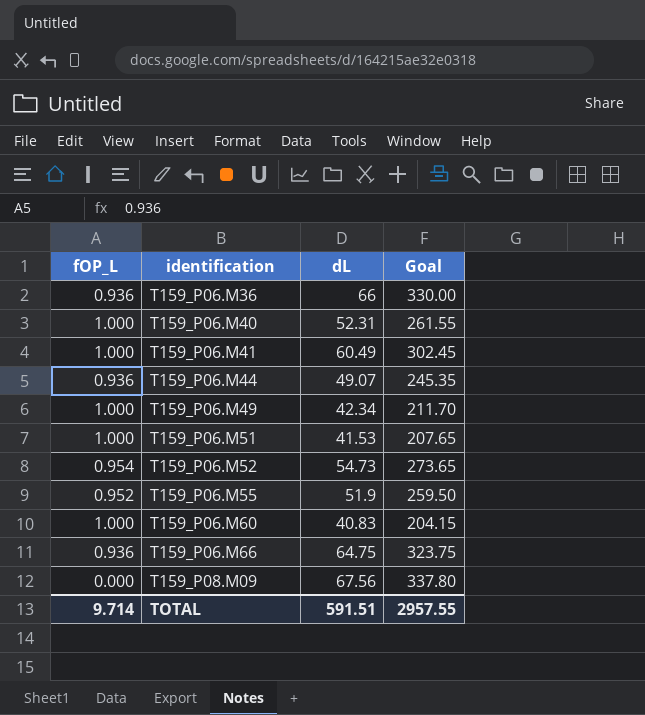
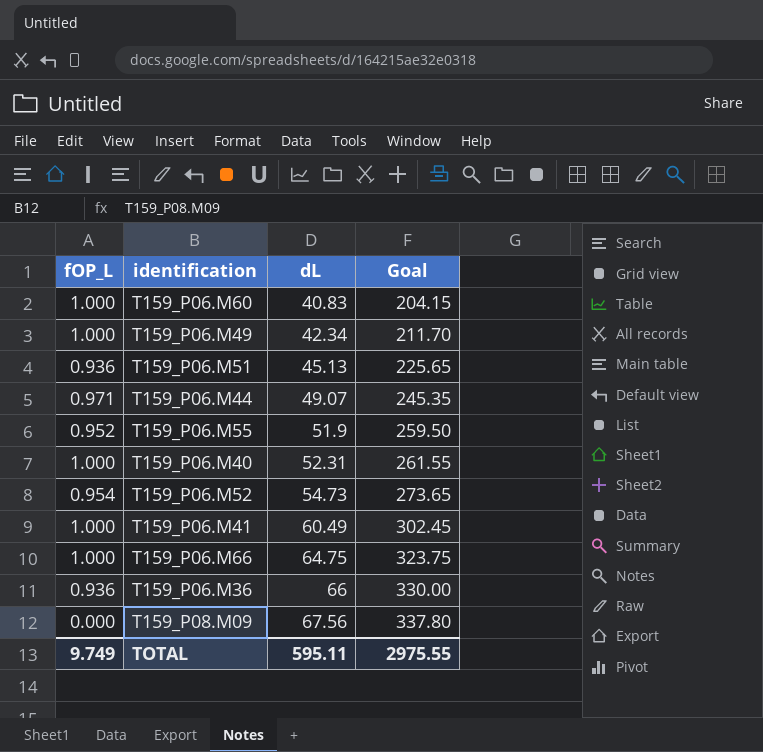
row order: identification ascending -> dL ascending
T159_P06.M51 | fOP_L: 1.000 -> 0.936
T159_P06.M51 | dL: 41.53 -> 45.13
T159_P06.M51 | Goal: 207.65 -> 225.65
T159_P06.M44 | fOP_L: 0.936 -> 0.971
T159_P06.M66 | fOP_L: 0.936 -> 1.000
TOTAL | fOP_L: 9.714 -> 9.749
TOTAL | dL: 591.51 -> 595.11
TOTAL | Goal: 2957.55 -> 2975.55

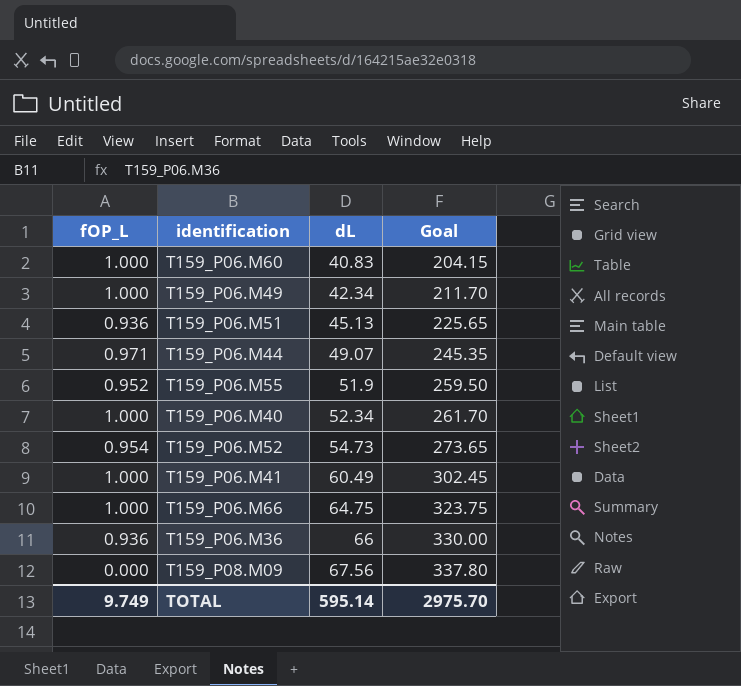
T159_P06.M40 | dL: 52.31 -> 52.34
T159_P06.M40 | Goal: 261.55 -> 261.70
TOTAL | dL: 595.11 -> 595.14
TOTAL | Goal: 2975.55 -> 2975.70

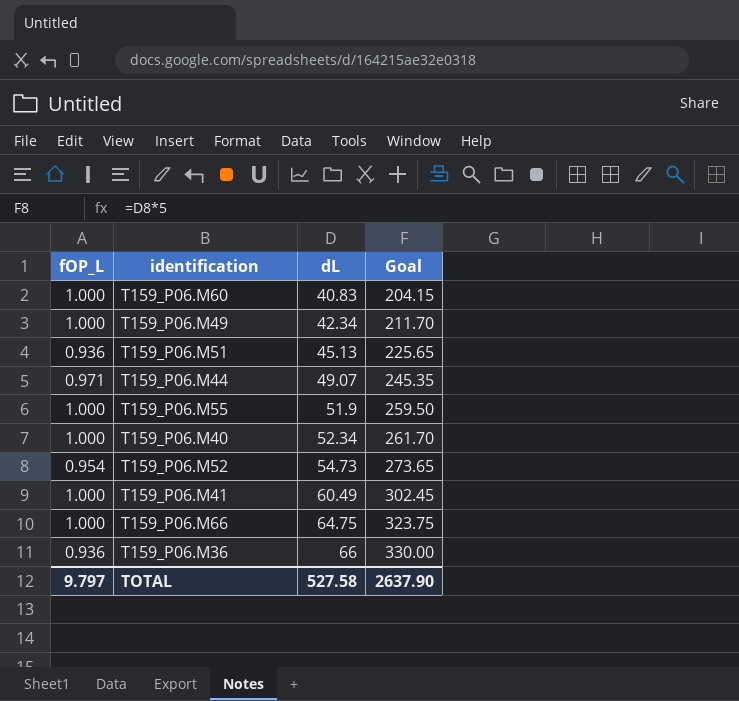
row T159_P08.M09: 0.000 | 67.56 | 337.80 -> none
T159_P06.M55 | fOP_L: 0.952 -> 1.000
TOTAL | fOP_L: 9.749 -> 9.797
TOTAL | dL: 595.14 -> 527.58
TOTAL | Goal: 2975.70 -> 2637.90

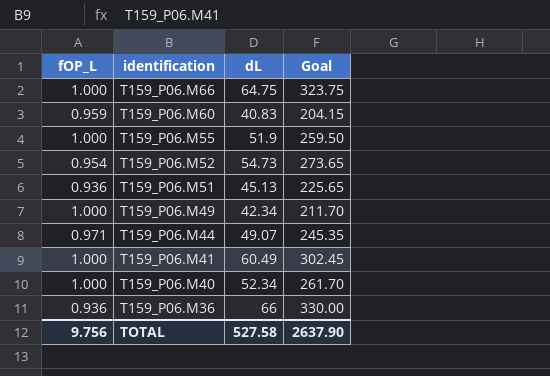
row order: dL ascending -> identification descending
T159_P06.M60 | fOP_L: 1.000 -> 0.959
TOTAL | fOP_L: 9.797 -> 9.756

